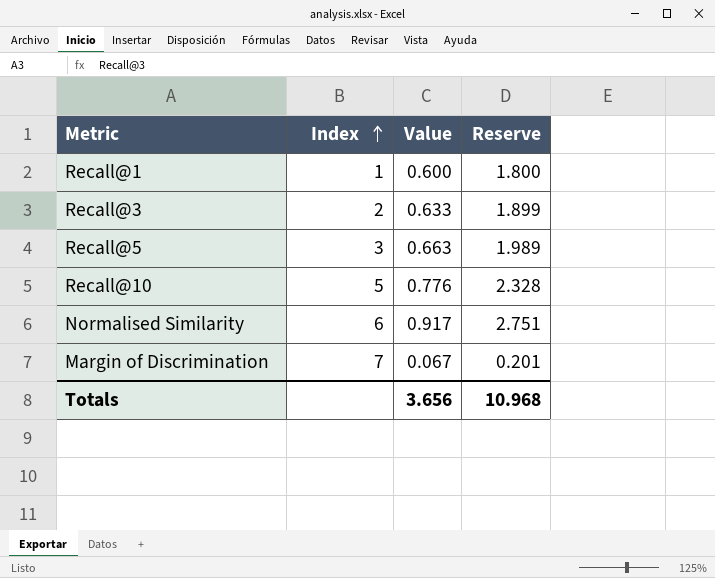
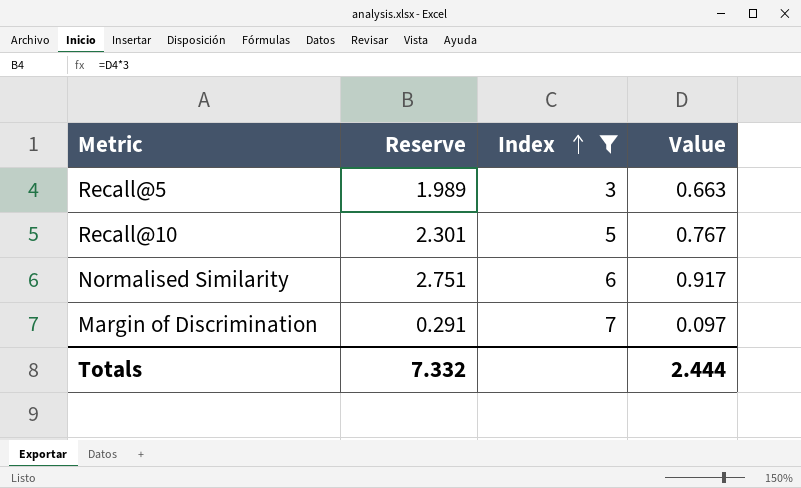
filter: none -> Index >= 3
column Reserve | position: 4 -> 2
Recall@10 | Reserve: 2.328 -> 2.301
Recall@10 | Value: 0.776 -> 0.767
Margin of Discrimination | Reserve: 0.201 -> 0.291
Margin of Discrimination | Value: 0.067 -> 0.097
Totals | Reserve: 10.968 -> 7.332
Totals | Value: 3.656 -> 2.444

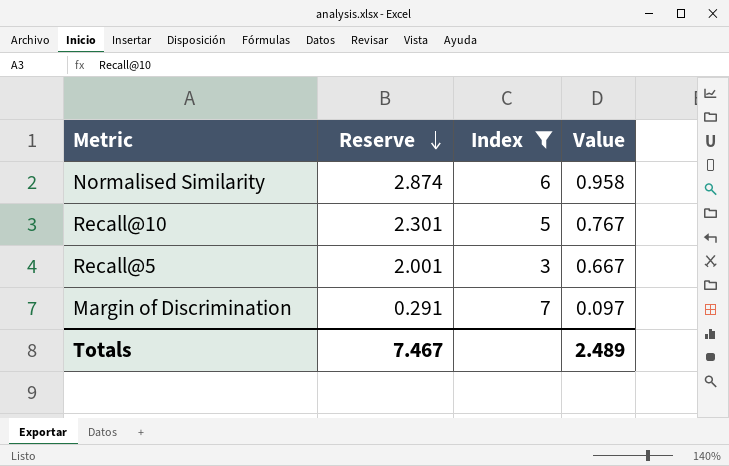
row order: Index ascending -> Reserve descending
Normalised Similarity | Reserve: 2.751 -> 2.874
Normalised Similarity | Value: 0.917 -> 0.958
Recall@5 | Reserve: 1.989 -> 2.001
Recall@5 | Value: 0.663 -> 0.667
Totals | Reserve: 7.332 -> 7.467
Totals | Value: 2.444 -> 2.489

